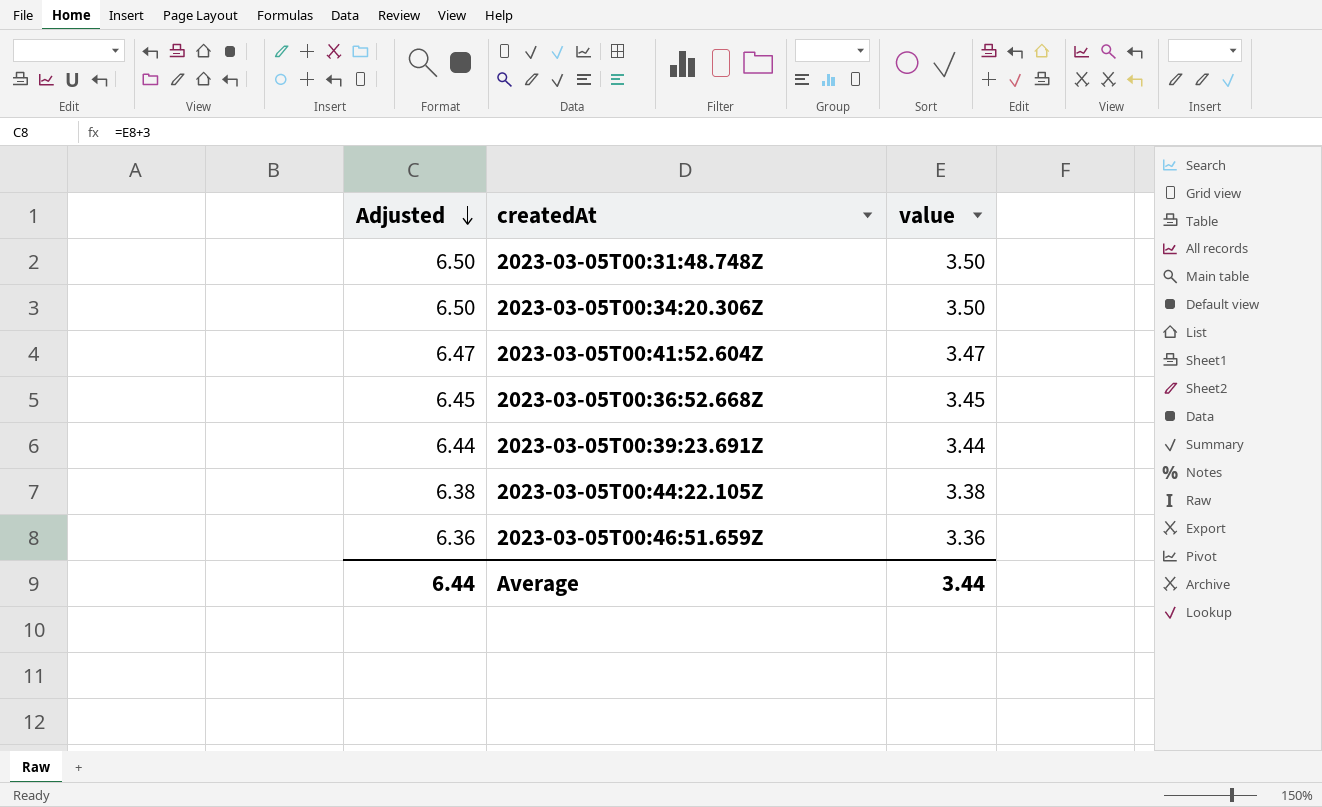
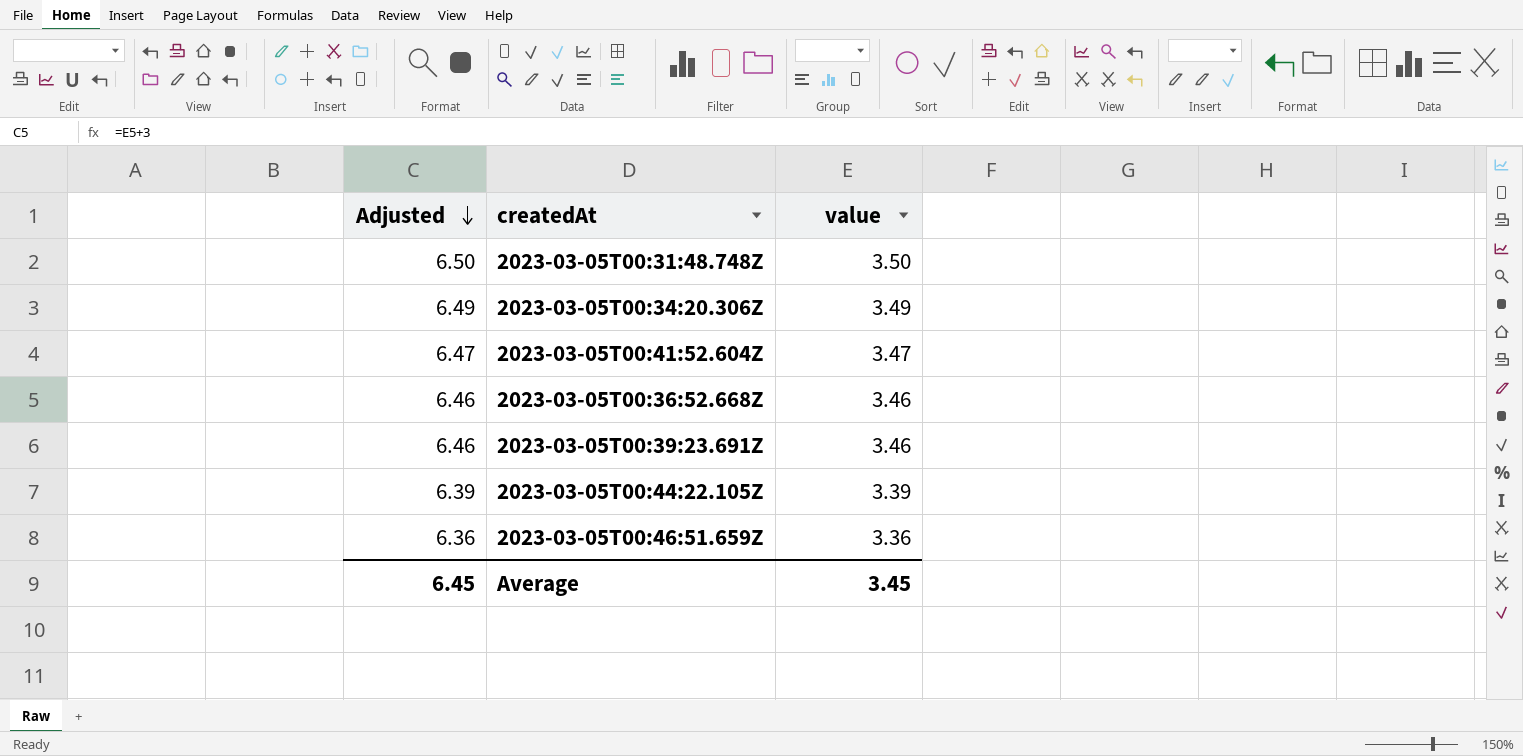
2023-03-05T00:34:20.306Z | Adjusted: 6.50 -> 6.49
2023-03-05T00:34:20.306Z | value: 3.50 -> 3.49
2023-03-05T00:36:52.668Z | Adjusted: 6.45 -> 6.46
2023-03-05T00:36:52.668Z | value: 3.45 -> 3.46
2023-03-05T00:39:23.691Z | Adjusted: 6.44 -> 6.46
2023-03-05T00:39:23.691Z | value: 3.44 -> 3.46
2023-03-05T00:44:22.105Z | Adjusted: 6.38 -> 6.39
2023-03-05T00:44:22.105Z | value: 3.38 -> 3.39
Average | Adjusted: 6.44 -> 6.45
Average | value: 3.44 -> 3.45

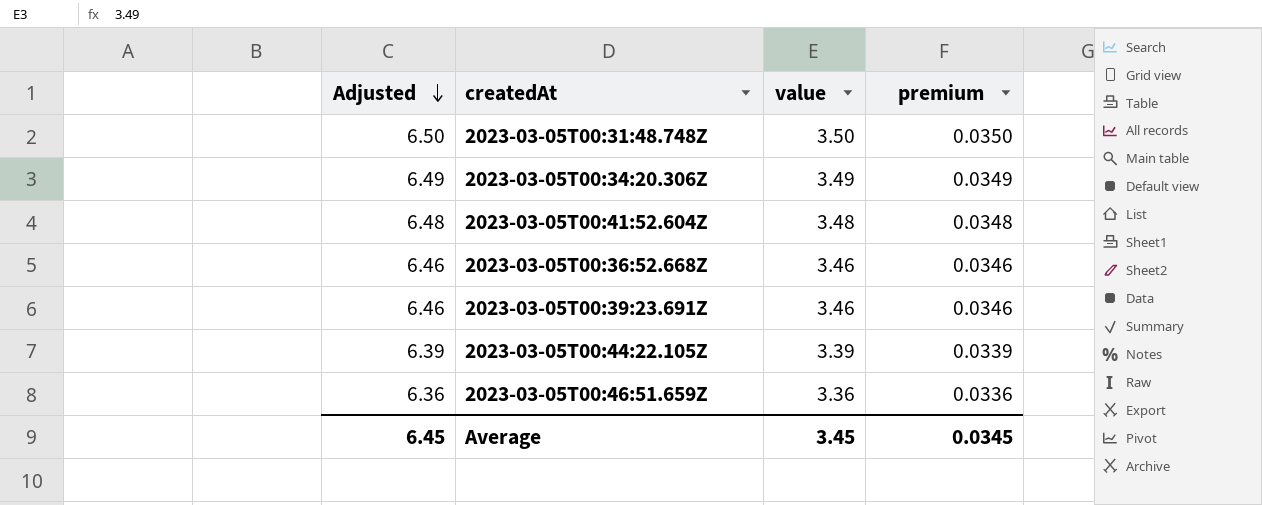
column premium | formula: none -> [value] * 0.01
2023-03-05T00:41:52.604Z | Adjusted: 6.47 -> 6.48
2023-03-05T00:41:52.604Z | value: 3.47 -> 3.48

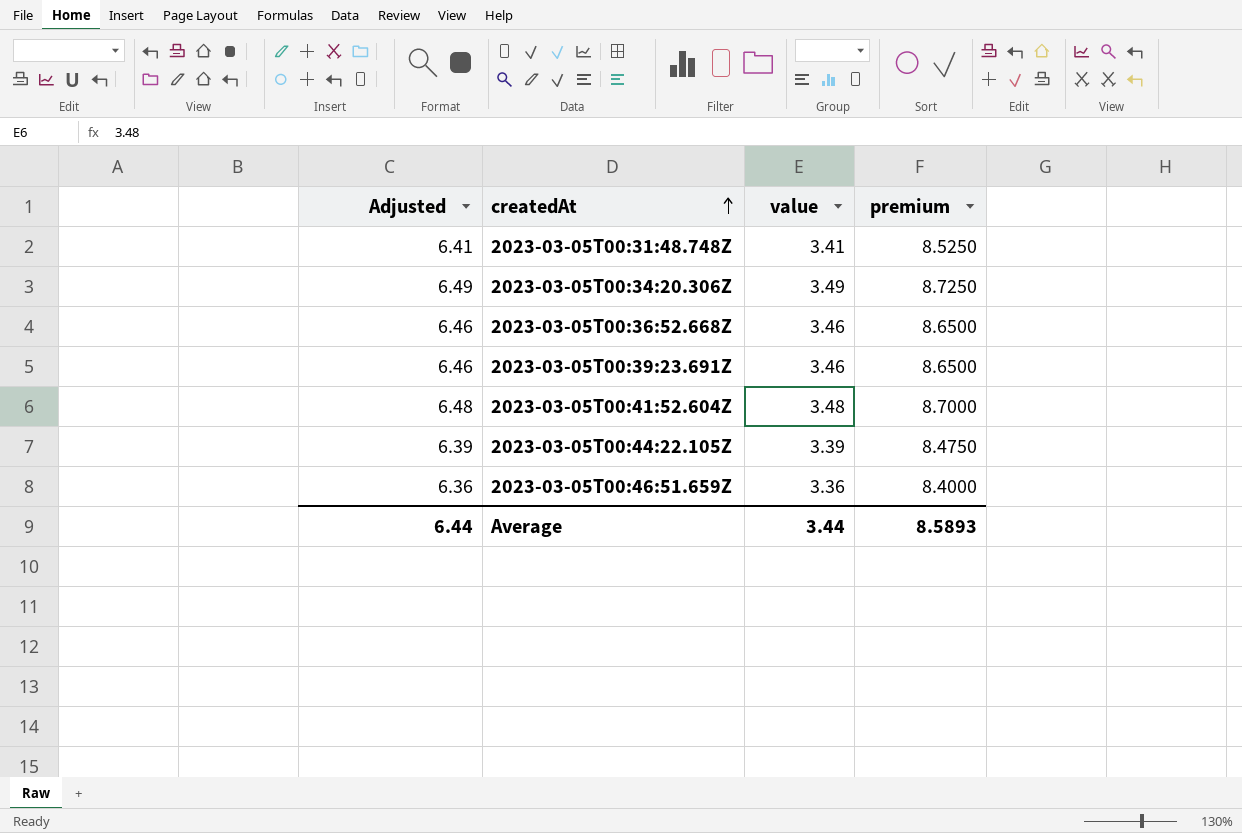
row order: Adjusted descending -> createdAt ascending
column premium | formula: [value] * 0.01 -> [value] * 2.5
2023-03-05T00:31:48.748Z | Adjusted: 6.50 -> 6.41
2023-03-05T00:31:48.748Z | value: 3.50 -> 3.41
Average | Adjusted: 6.45 -> 6.44
Average | value: 3.45 -> 3.44
Average | premium: 0.0345 -> 8.5893

